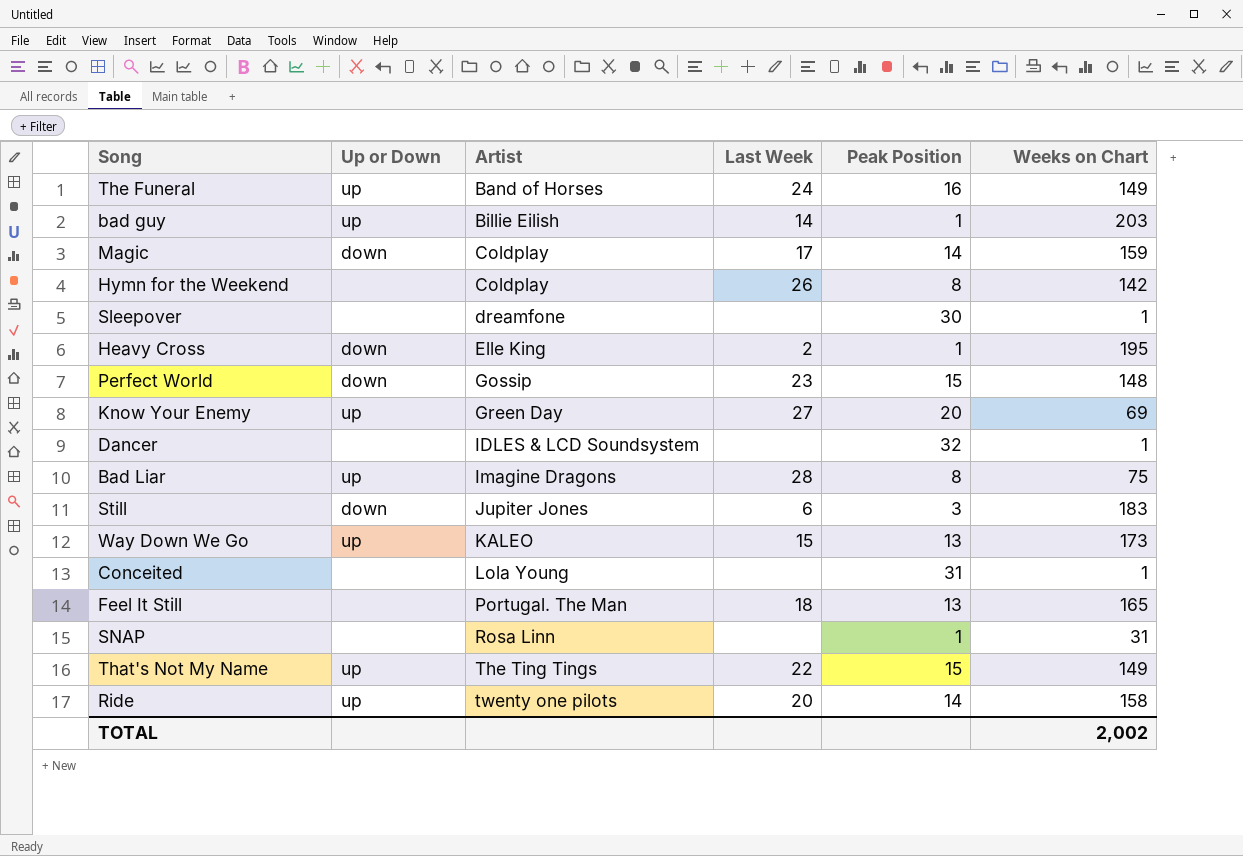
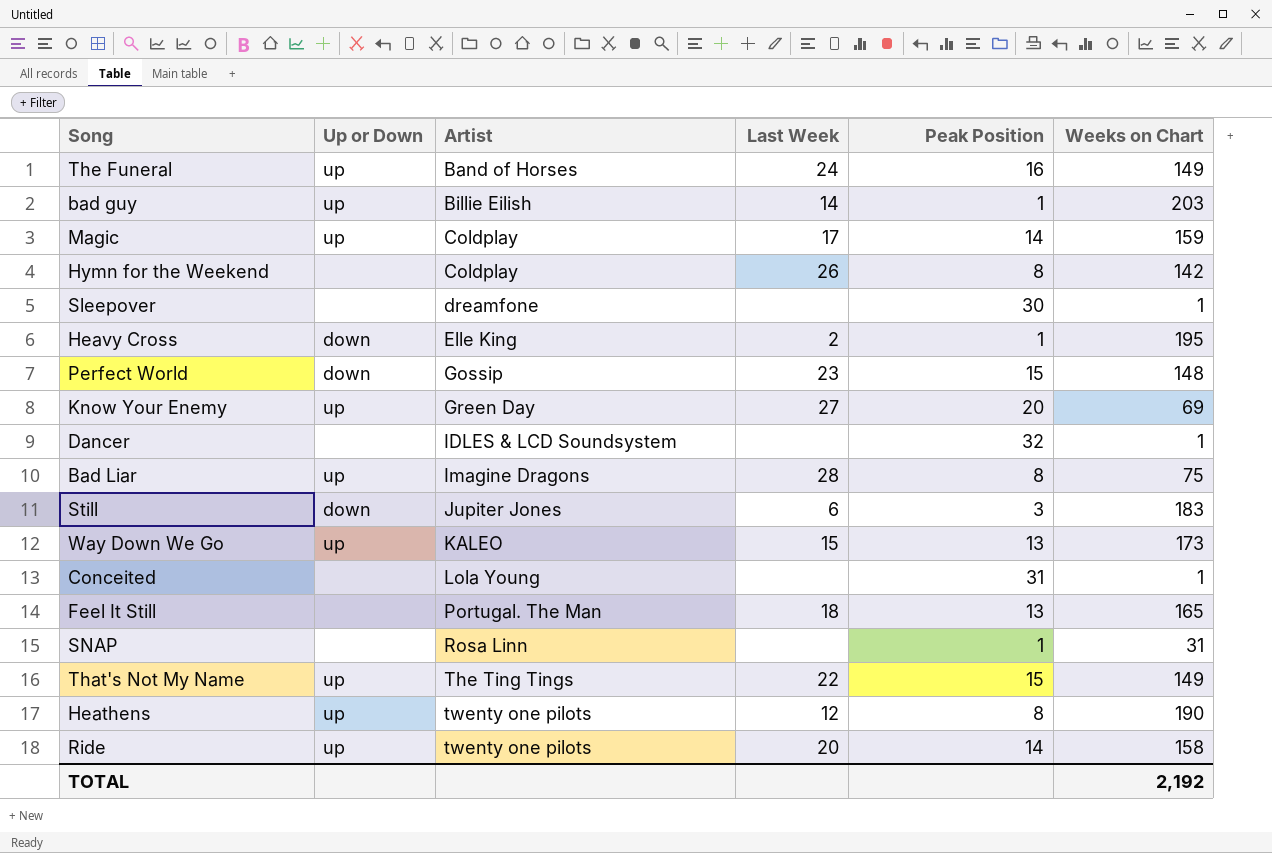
Magic | Up or Down: down -> up
row Heathens: none -> up | twenty one pilots | 12 | 8 | 190
TOTAL | Weeks on Chart: 2,002 -> 2,192

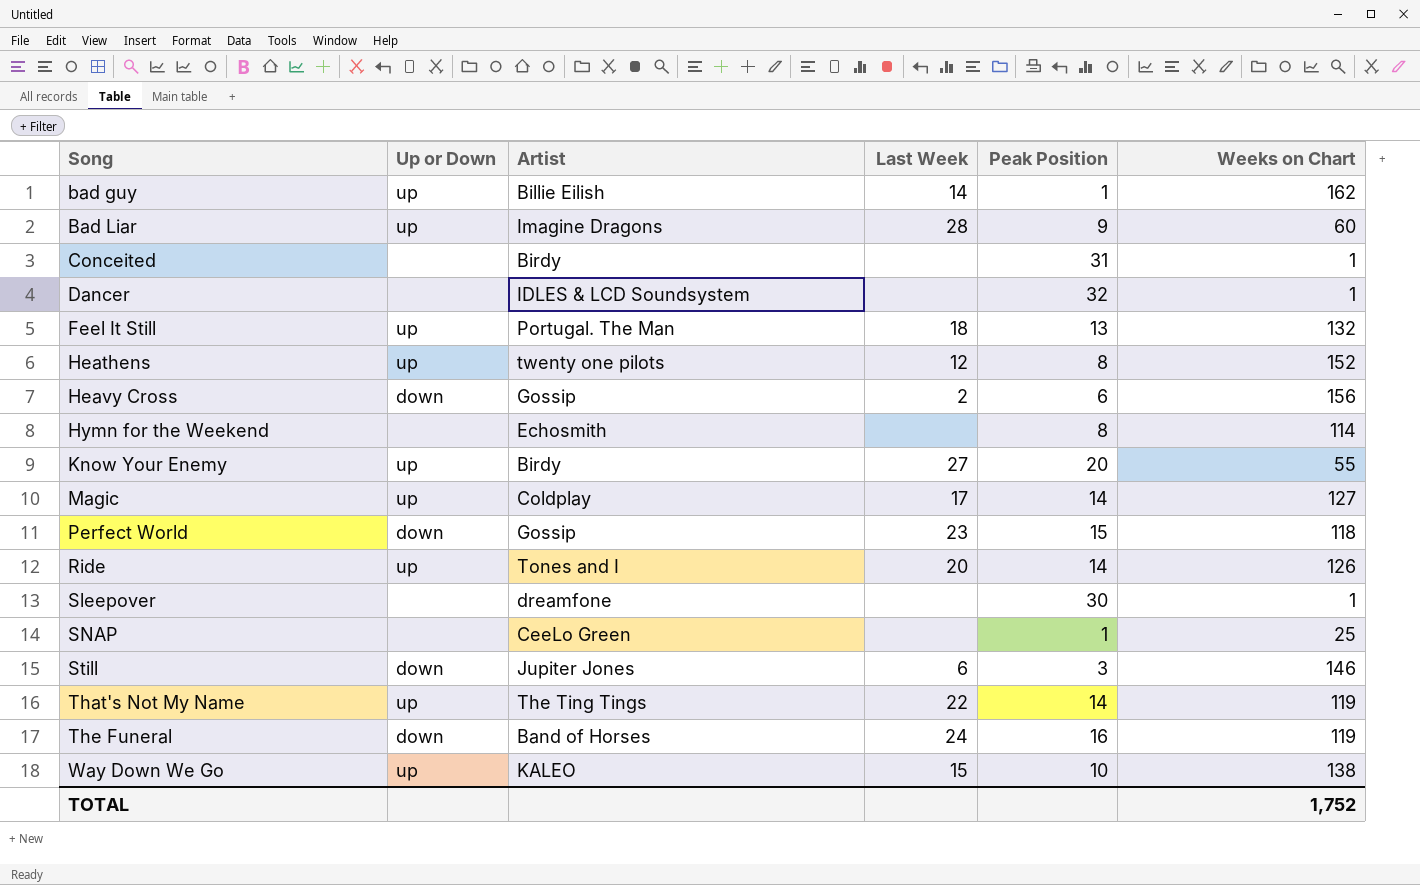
row order: Artist ascending -> Song ascending
bad guy | Weeks on Chart: 203 -> 162
Bad Liar | Peak Position: 8 -> 9
Bad Liar | Weeks on Chart: 75 -> 60
Conceited | Artist: Lola Young -> Birdy
Feel It Still | Up or Down: none -> up
Feel It Still | Weeks on Chart: 165 -> 132
Heathens | Weeks on Chart: 190 -> 152
Heavy Cross | Artist: Elle King -> Gossip
Heavy Cross | Peak Position: 1 -> 6
Heavy Cross | Weeks on Chart: 195 -> 156
Hymn for the Weekend | Artist: Coldplay -> Echosmith
Hymn for the Weekend | Last Week: 26 -> none
Hymn for the Weekend | Weeks on Chart: 142 -> 114
Know Your Enemy | Artist: Green Day -> Birdy
Know Your Enemy | Weeks on Chart: 69 -> 55
Magic | Weeks on Chart: 159 -> 127
Perfect World | Weeks on Chart: 148 -> 118
Ride | Artist: twenty one pilots -> Tones and I
Ride | Weeks on Chart: 158 -> 126
SNAP | Artist: Rosa Linn -> CeeLo Green
SNAP | Weeks on Chart: 31 -> 25
Still | Weeks on Chart: 183 -> 146
That's Not My Name | Peak Position: 15 -> 14
That's Not My Name | Weeks on Chart: 149 -> 119
The Funeral | Up or Down: up -> down
The Funeral | Weeks on Chart: 149 -> 119
Way Down We Go | Peak Position: 13 -> 10
Way Down We Go | Weeks on Chart: 173 -> 138
TOTAL | Weeks on Chart: 2,192 -> 1,752

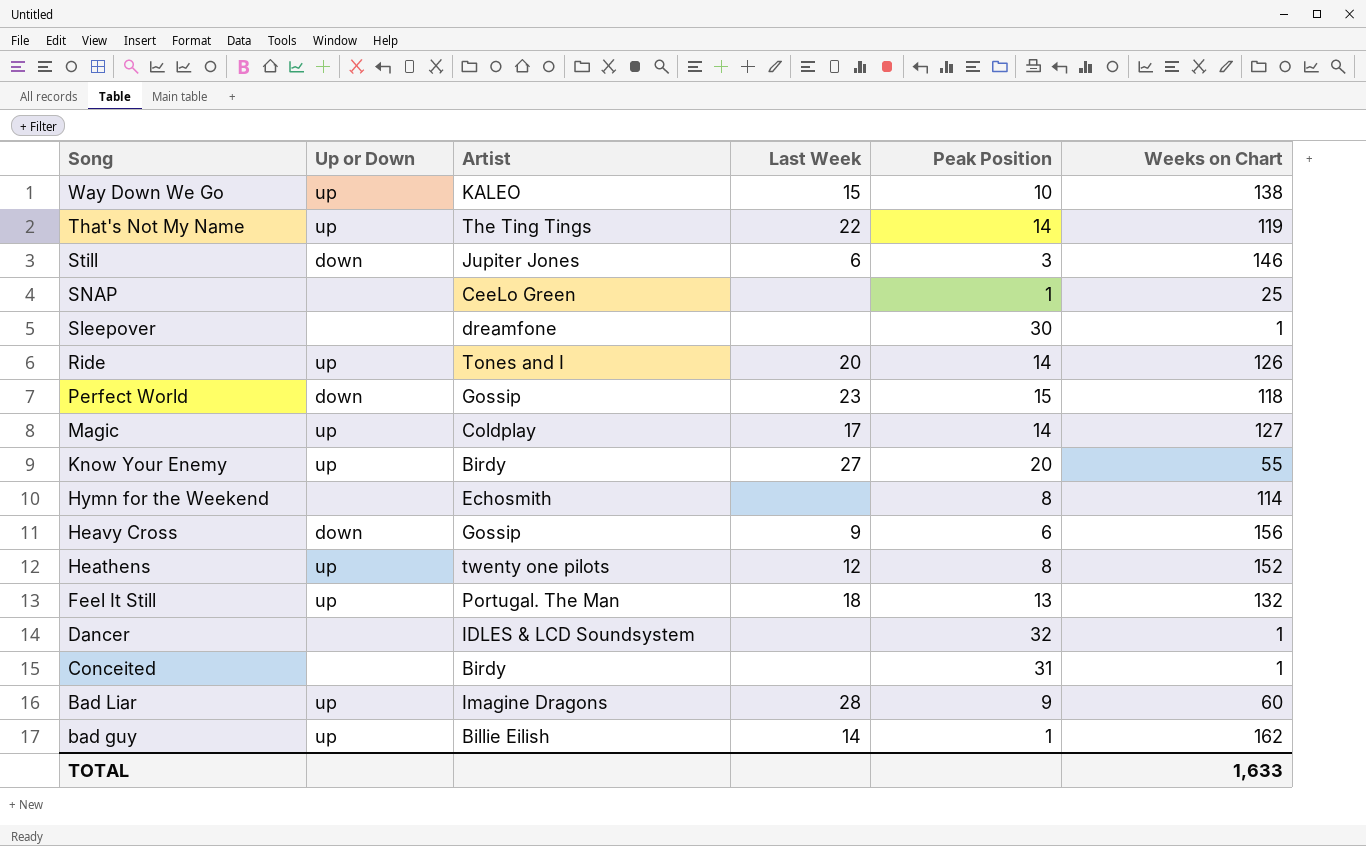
row order: Song ascending -> Song descending
row The Funeral: down | Band of Horses | 24 | 16 | 119 -> none
Heavy Cross | Last Week: 2 -> 9
TOTAL | Weeks on Chart: 1,752 -> 1,633

